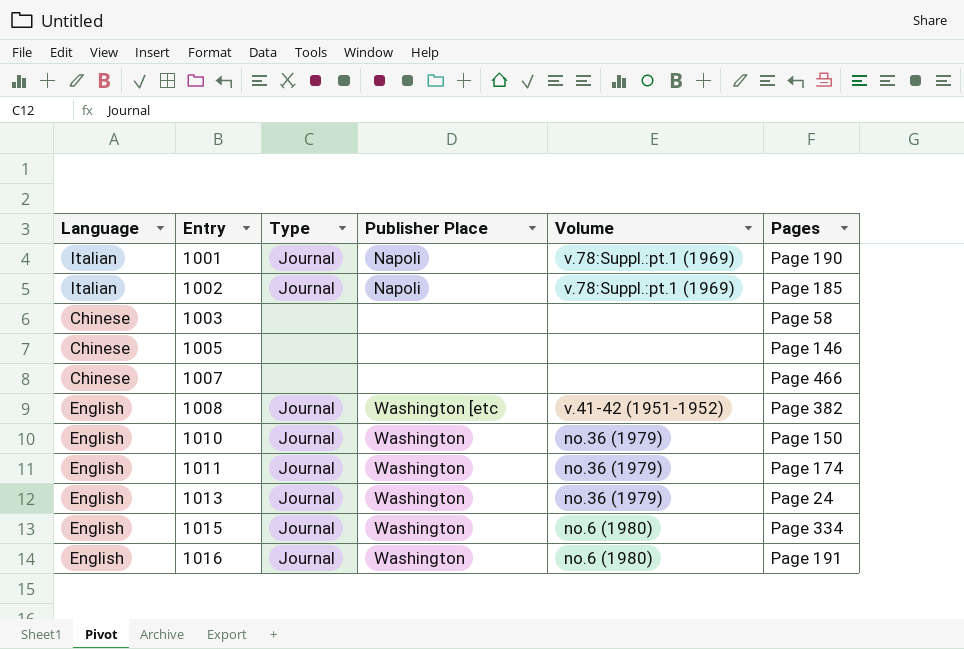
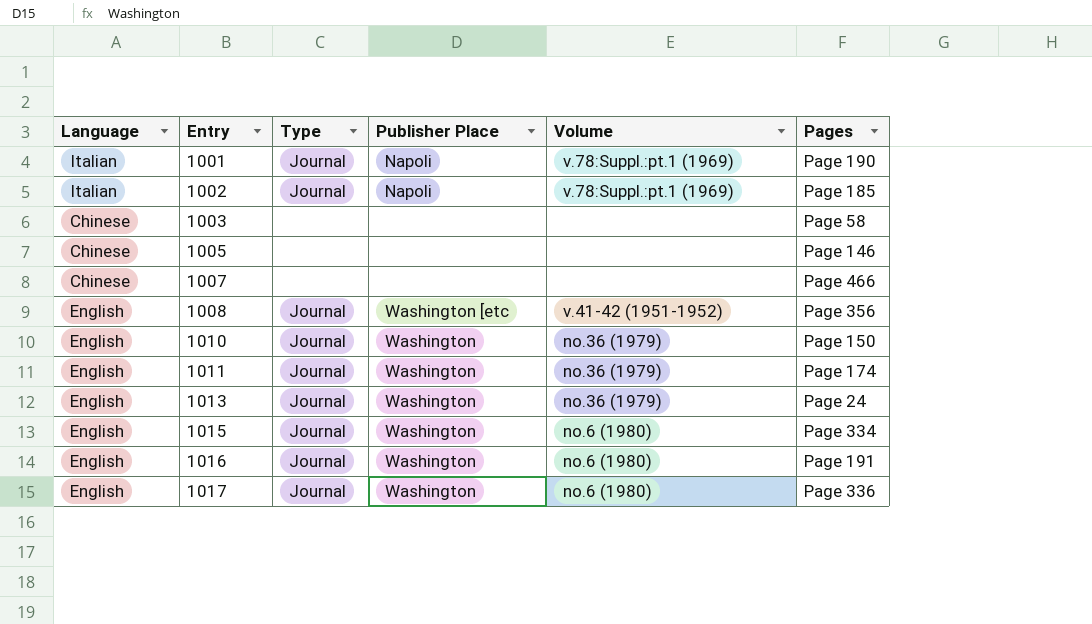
1008 | Pages: Page 382 -> Page 356
row 1017: none -> English | Journal | Washington | no.6 (1980) | Page 336

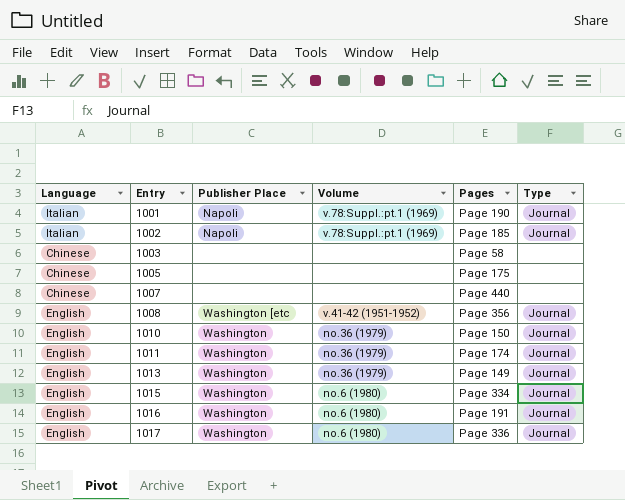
column Type | position: 3 -> 6
1005 | Pages: Page 146 -> Page 175
1007 | Pages: Page 466 -> Page 440
1013 | Pages: Page 24 -> Page 149

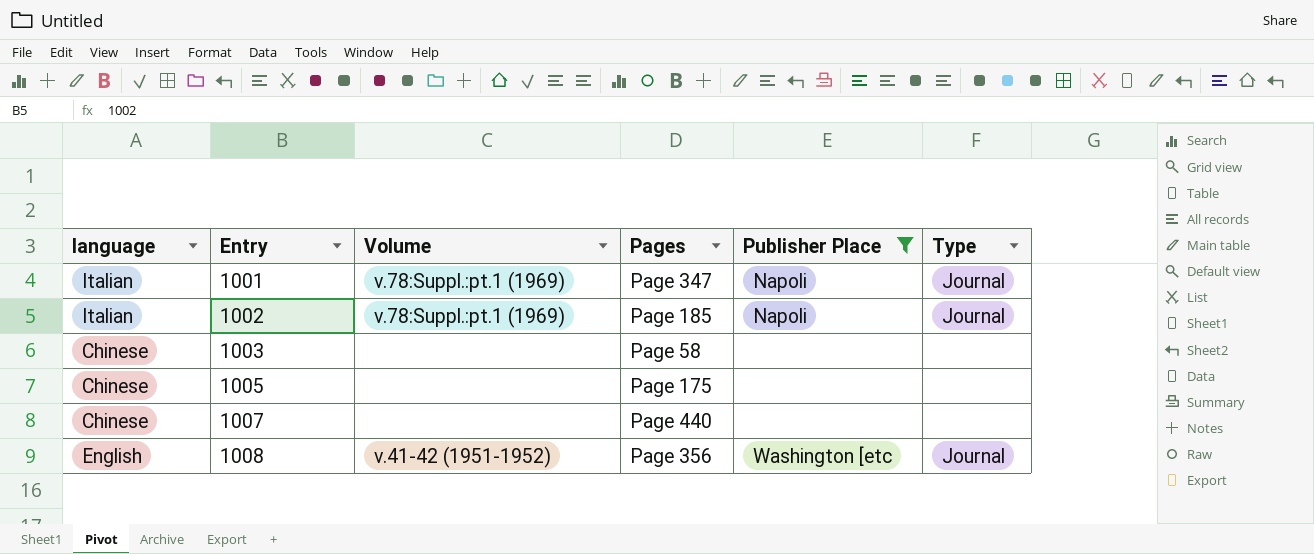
filter: none -> Publisher Place != Washington
column name: Language -> language
column Publisher Place | position: 3 -> 5
1001 | Pages: Page 190 -> Page 347

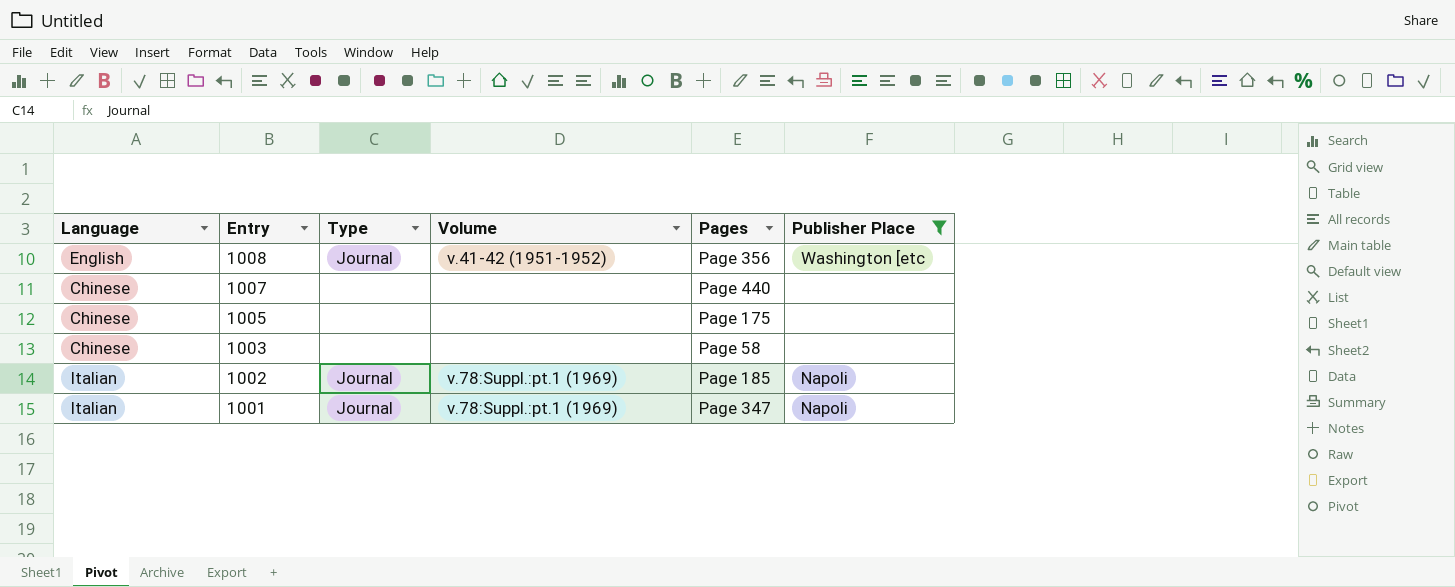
row order: Entry ascending -> Entry descending
column name: language -> Language
column Type | position: 6 -> 3

